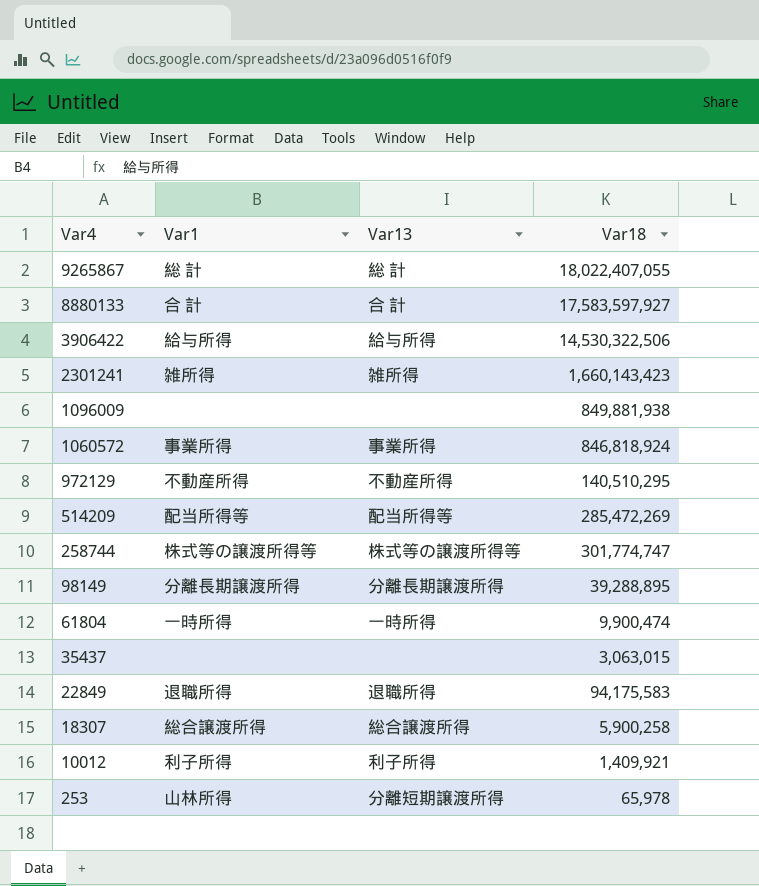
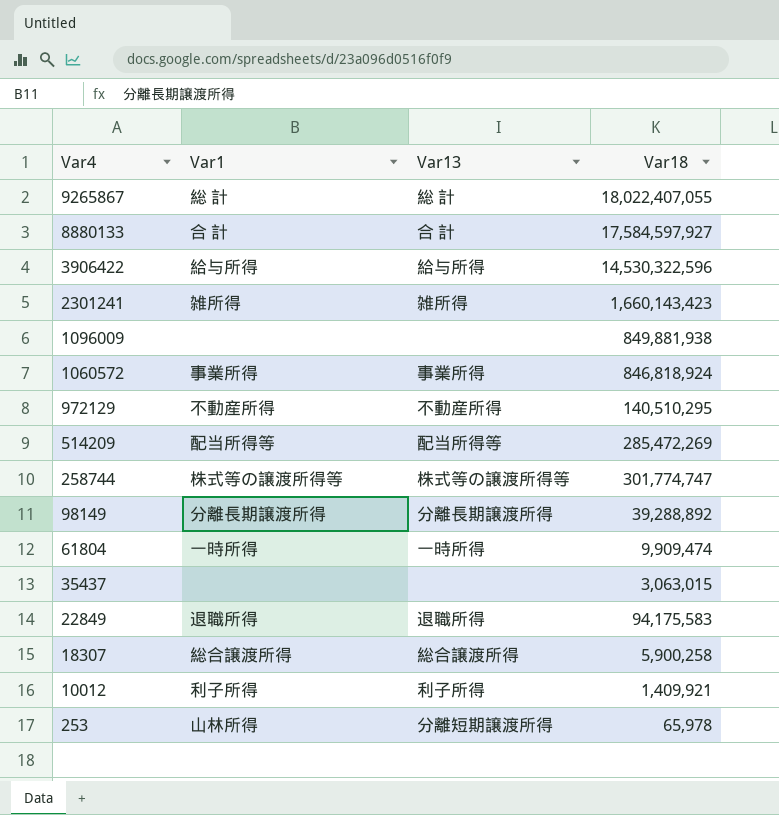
8880133 | Var18: 17,583,597,927 -> 17,584,597,927
3906422 | Var18: 14,530,322,506 -> 14,530,322,596
98149 | Var18: 39,288,895 -> 39,288,892
61804 | Var18: 9,900,474 -> 9,909,474

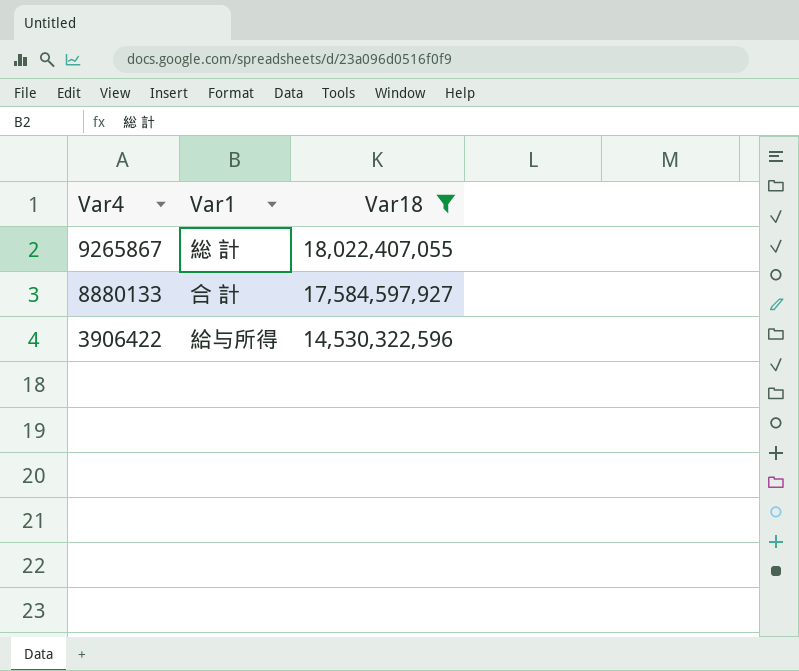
filter: none -> Var18 >= 14,530,322,596
column Var13 | position: 3 -> none

